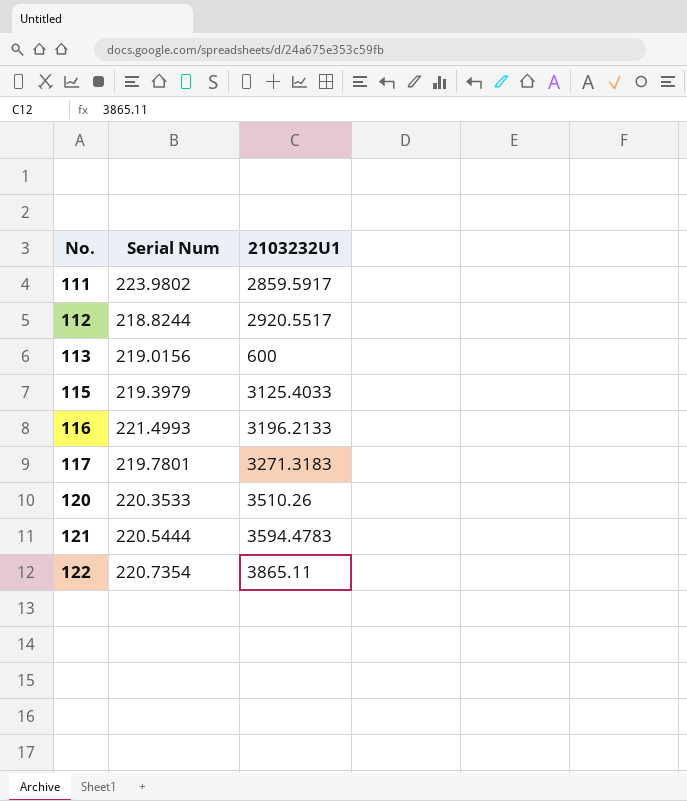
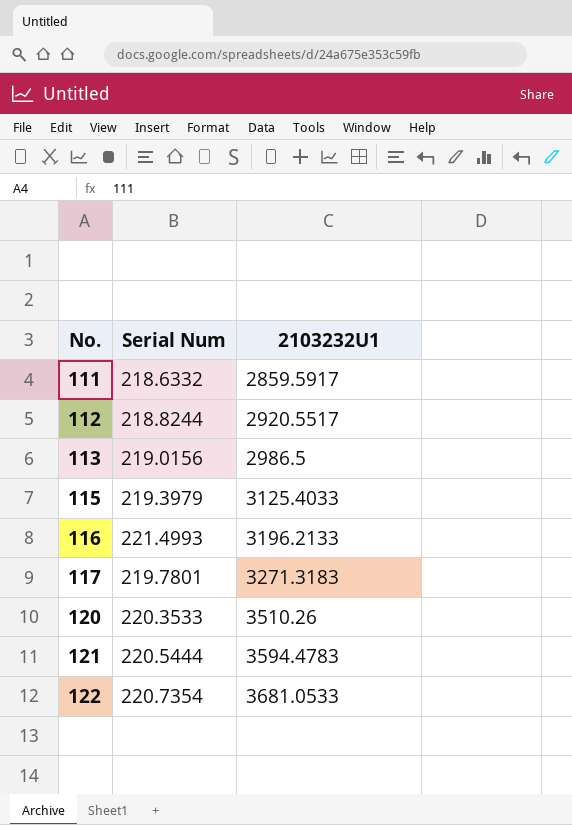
111 | Serial Num: 223.9802 -> 218.6332
113 | 2103232U1: 600 -> 2986.5
122 | 2103232U1: 3865.11 -> 3681.0533

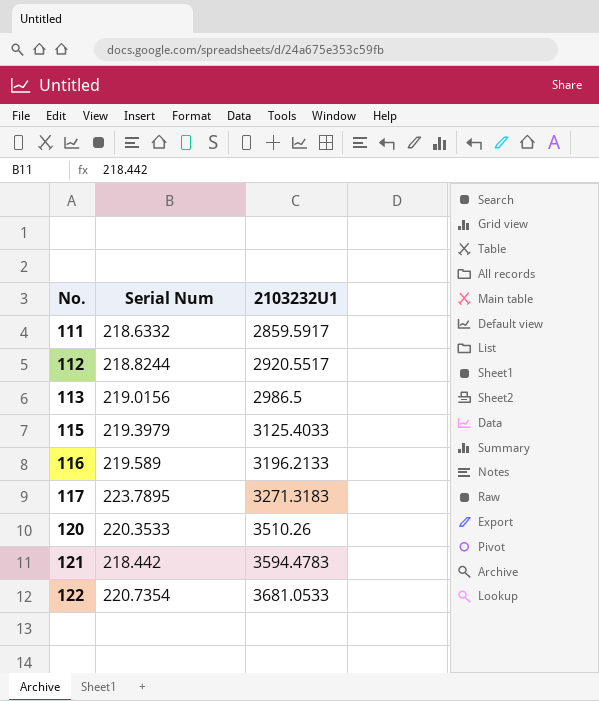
116 | Serial Num: 221.4993 -> 219.589
117 | Serial Num: 219.7801 -> 223.7895
121 | Serial Num: 220.5444 -> 218.442

